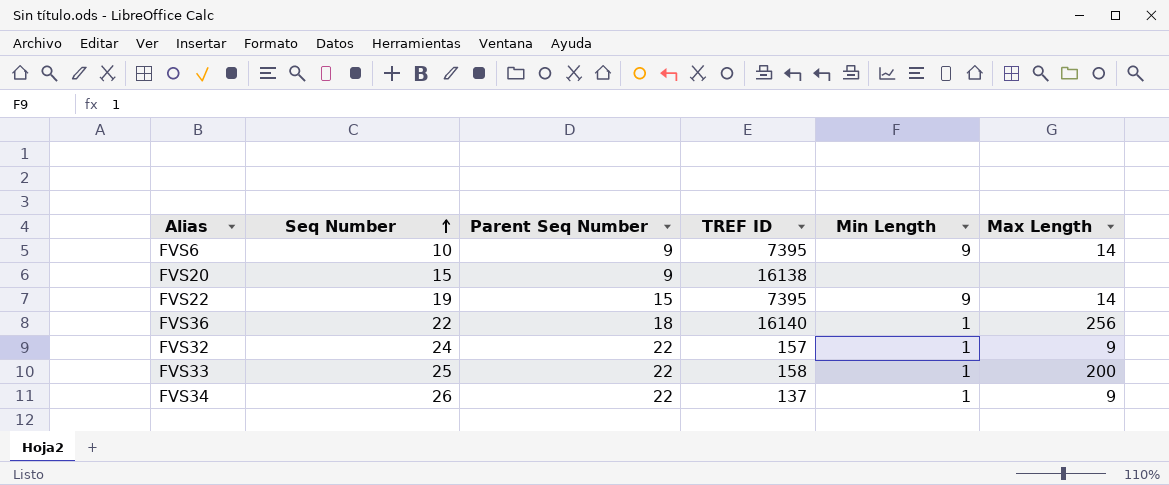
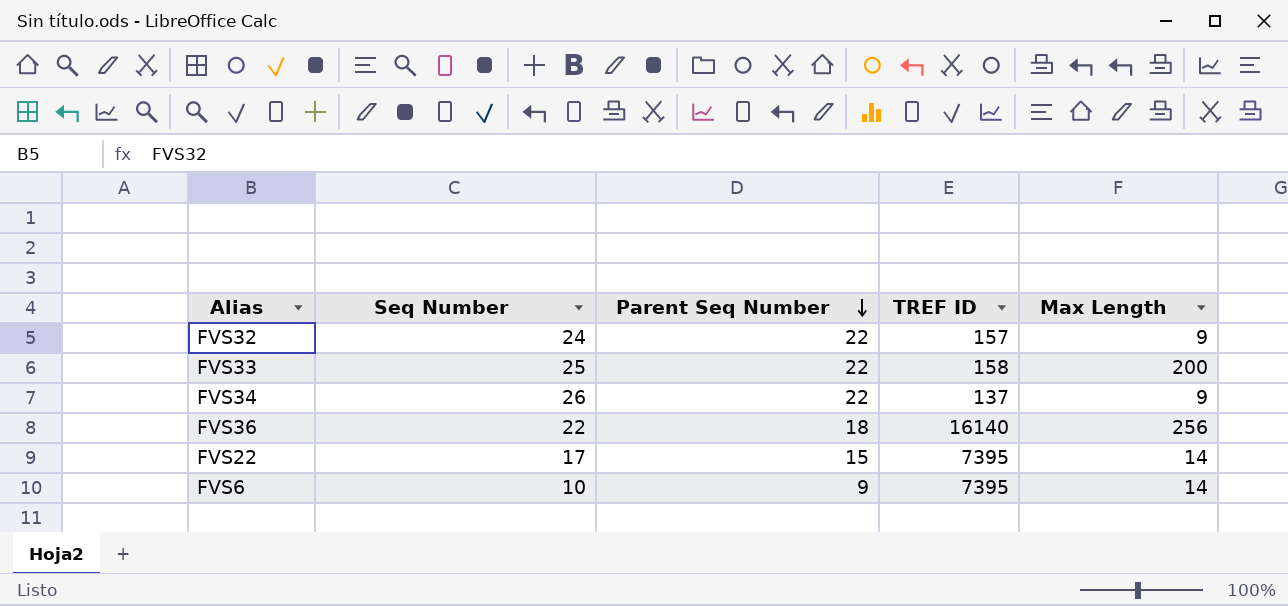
row order: Seq Number ascending -> Parent Seq Number descending
column Min Length | position: 5 -> none
row FVS20: 15 | 9 | 16138 | none | none -> none
FVS22 | Seq Number: 19 -> 17

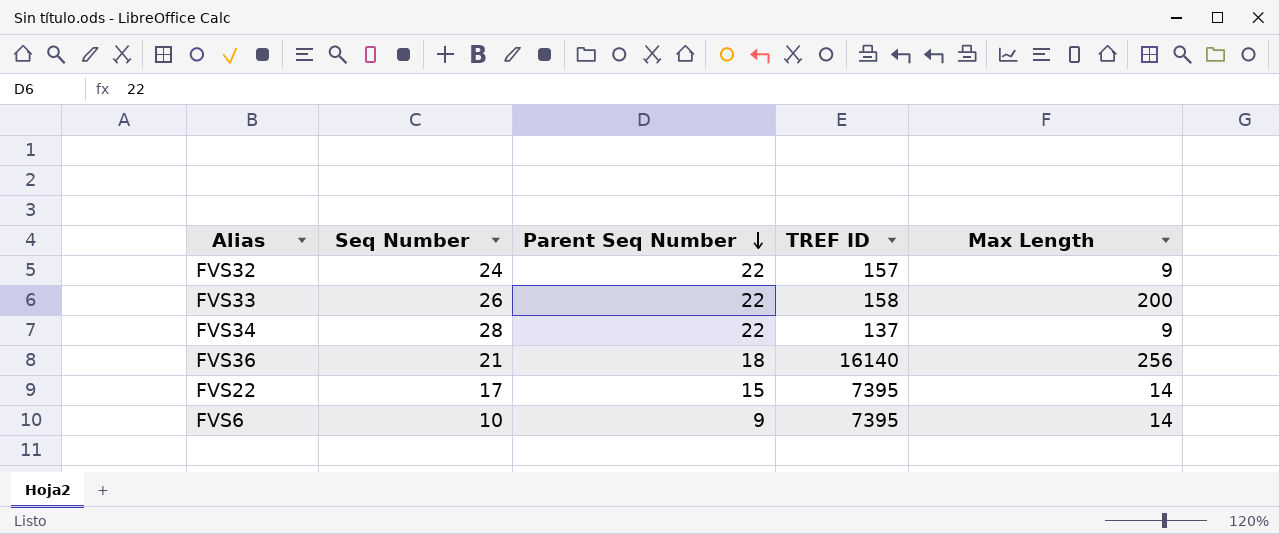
FVS33 | Seq Number: 25 -> 26
FVS34 | Seq Number: 26 -> 28
FVS36 | Seq Number: 22 -> 21

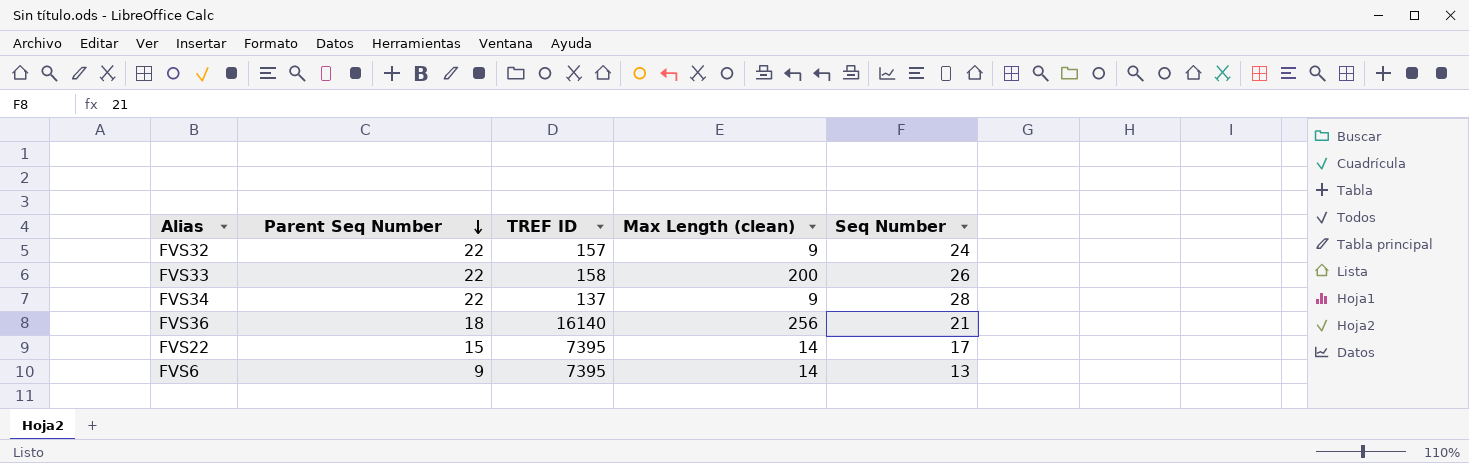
column name: Max Length -> Max Length (clean)
column Seq Number | position: 2 -> 5
FVS6 | Seq Number: 10 -> 13

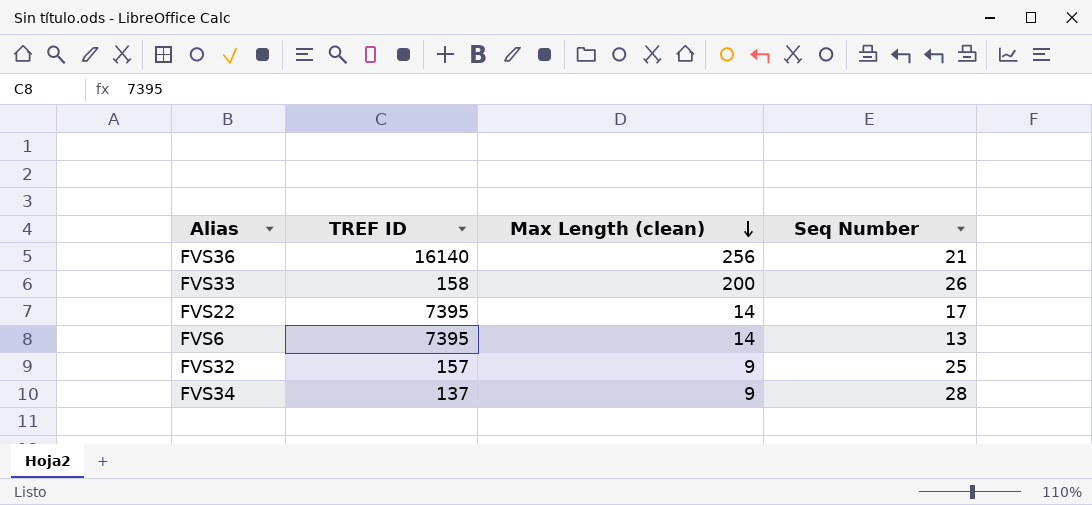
row order: Parent Seq Number descending -> Max Length (clean) descending
column Parent Seq Number | position: 2 -> none
FVS32 | Seq Number: 24 -> 25

